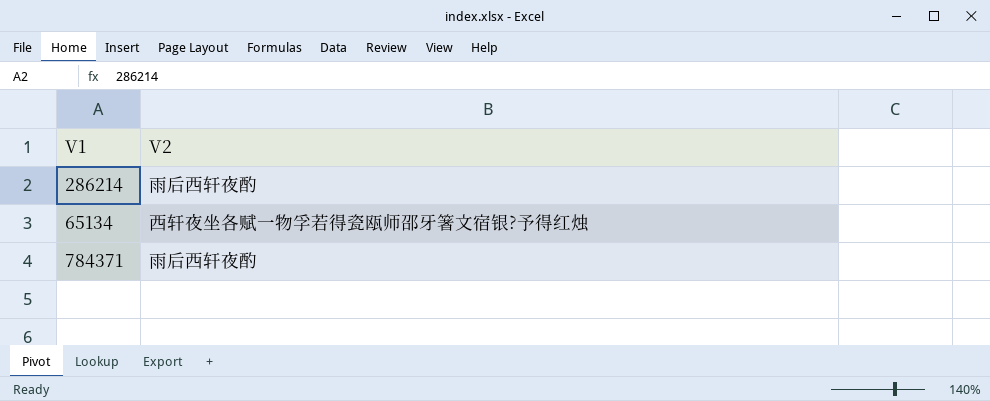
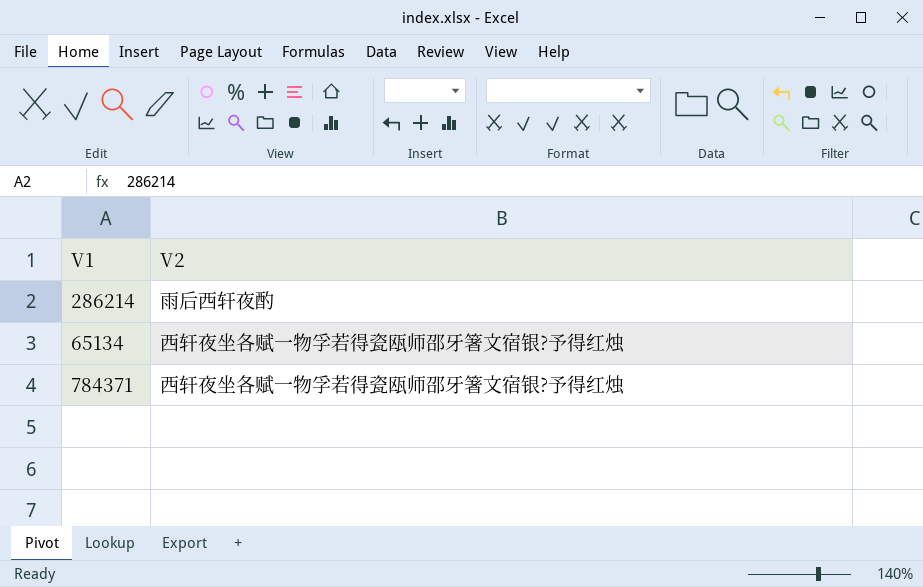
784371 | V2: 雨后西轩夜酌 -> 西轩夜坐各赋一物孚若得瓷瓯师邵牙箸文宿银?予得红烛

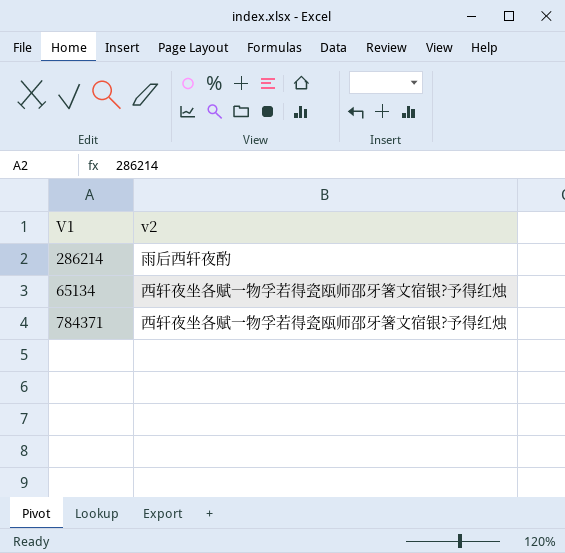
column name: V2 -> v2

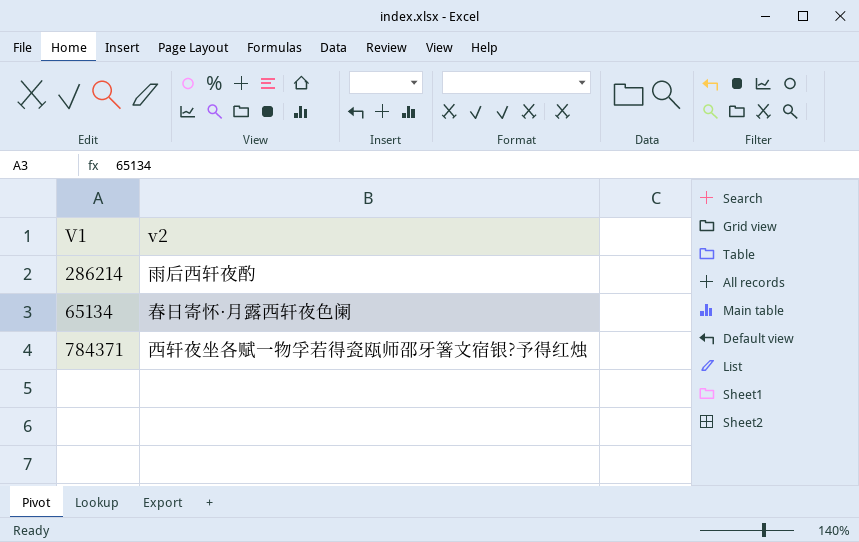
65134 | v2: 西轩夜坐各赋一物孚若得瓷瓯师邵牙箸文宿银?予得红烛 -> 春日寄怀·月露西轩夜色阑

